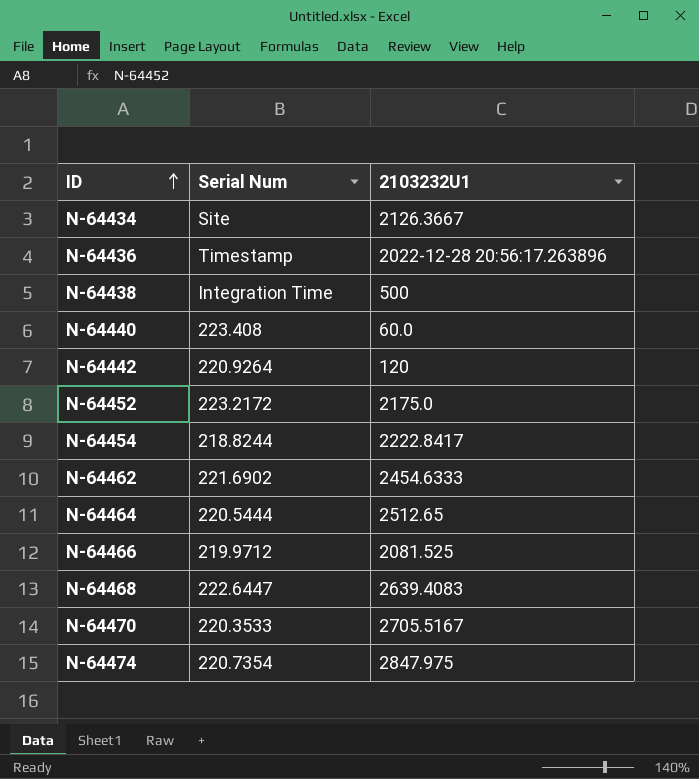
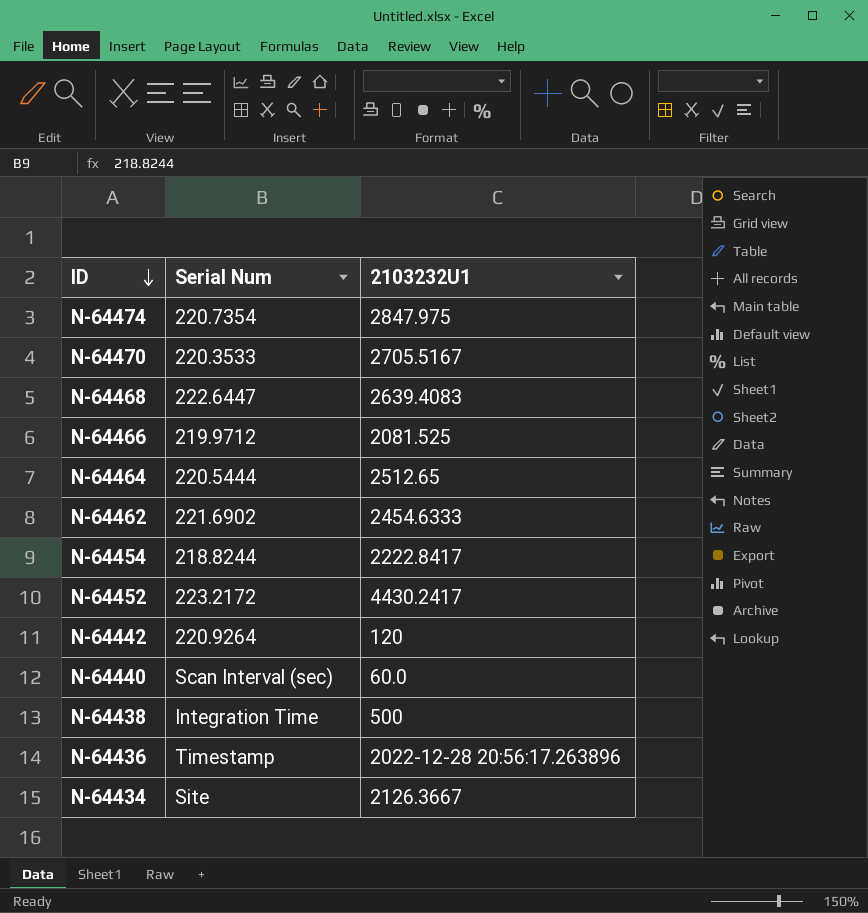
row order: ID ascending -> ID descending
N-64452 | 2103232U1: 2175.0 -> 4430.2417
N-64440 | Serial Num: 223.408 -> Scan Interval (sec)

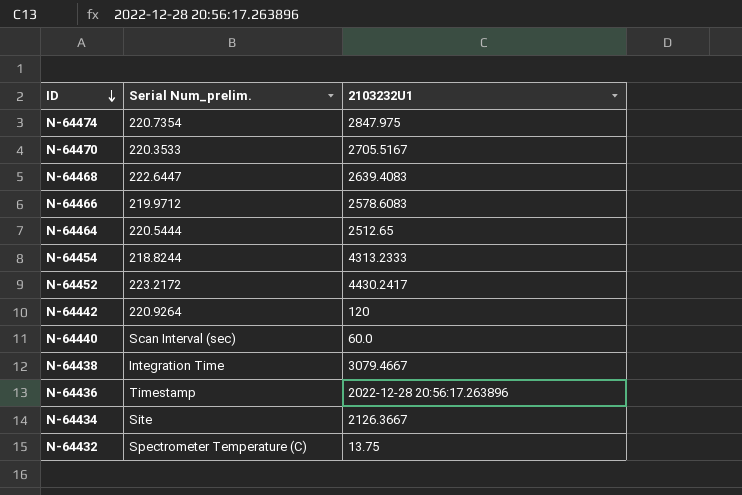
column name: Serial Num -> Serial Num_prelim.
row N-64462: 221.6902 | 2454.6333 -> none
N-64466 | 2103232U1: 2081.525 -> 2578.6083
N-64454 | 2103232U1: 2222.8417 -> 4313.2333
N-64438 | 2103232U1: 500 -> 3079.4667
row N-64432: none -> Spectrometer Temperature (C) | 13.75

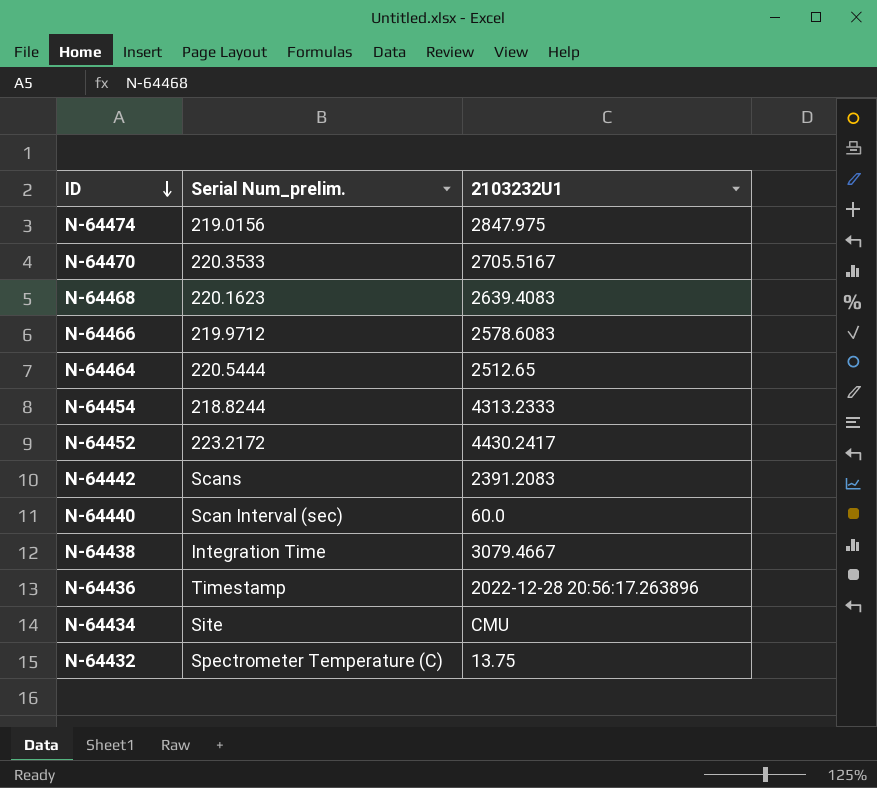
N-64474 | Serial Num_prelim.: 220.7354 -> 219.0156
N-64468 | Serial Num_prelim.: 222.6447 -> 220.1623
N-64442 | Serial Num_prelim.: 220.9264 -> Scans
N-64442 | 2103232U1: 120 -> 2391.2083
N-64434 | 2103232U1: 2126.3667 -> CMU

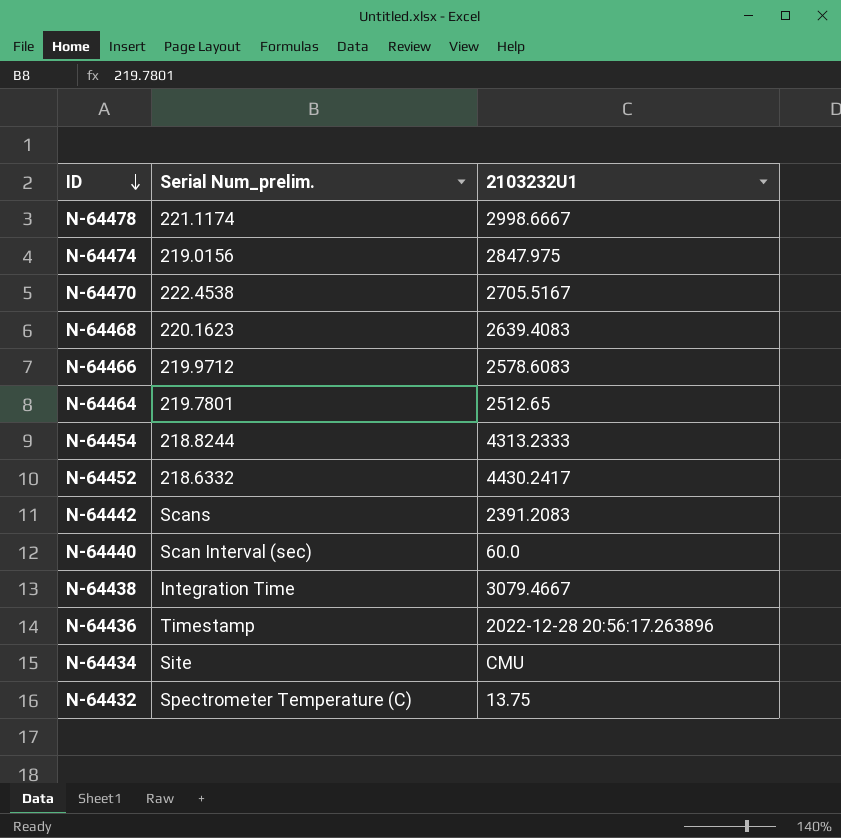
row N-64478: none -> 221.1174 | 2998.6667
N-64470 | Serial Num_prelim.: 220.3533 -> 222.4538
N-64464 | Serial Num_prelim.: 220.5444 -> 219.7801
N-64452 | Serial Num_prelim.: 223.2172 -> 218.6332

